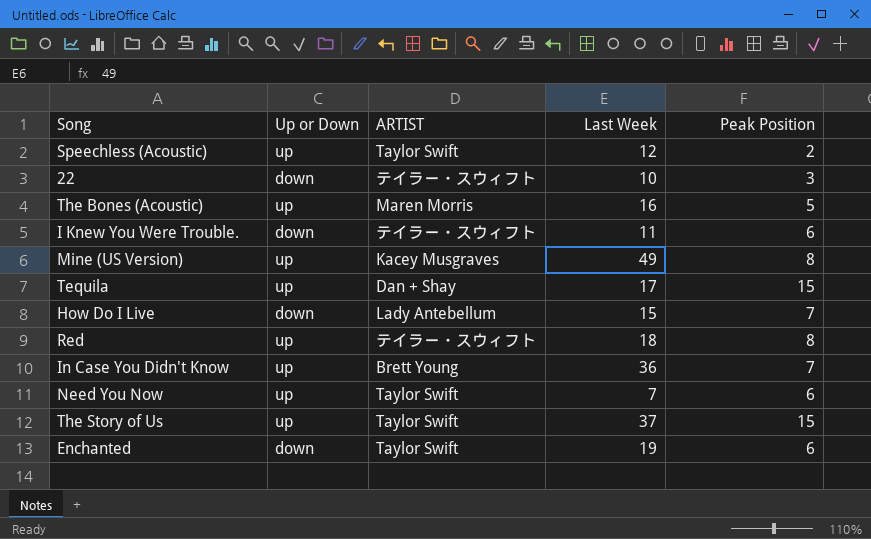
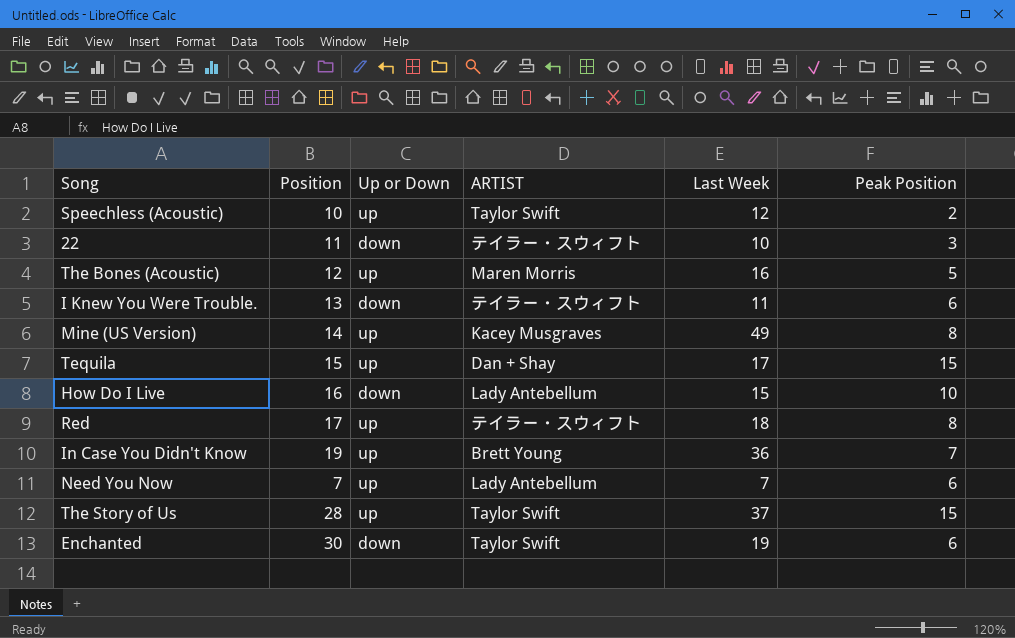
column Position | position: none -> 2
How Do I Live | Peak Position: 7 -> 10
Need You Now | ARTIST: Taylor Swift -> Lady Antebellum

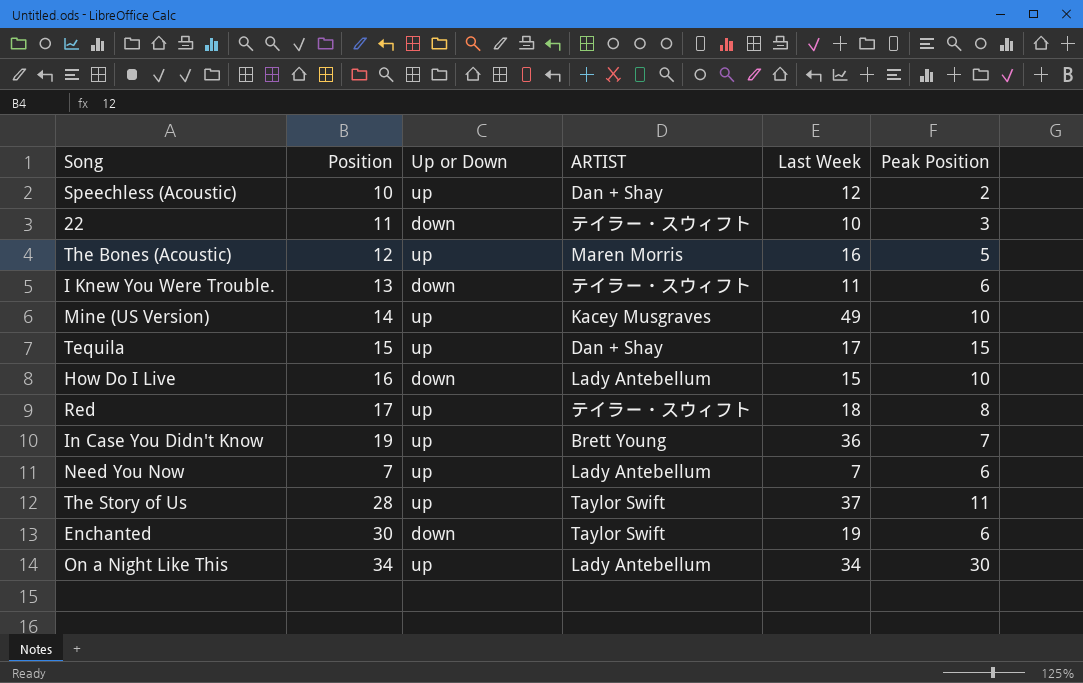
Speechless (Acoustic) | ARTIST: Taylor Swift -> Dan + Shay
Mine (US Version) | Peak Position: 8 -> 10
The Story of Us | Peak Position: 15 -> 11
row On a Night Like This: none -> 34 | up | Lady Antebellum | 34 | 30

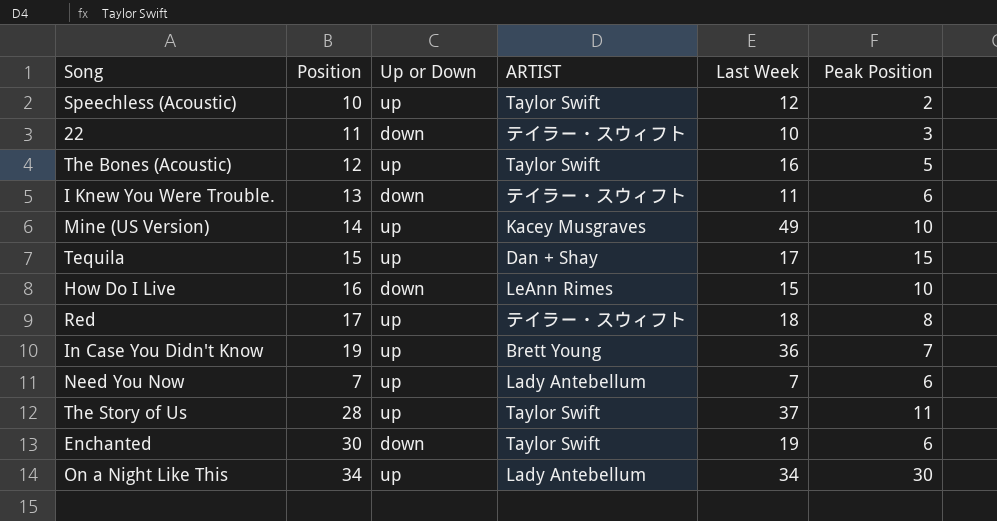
Speechless (Acoustic) | ARTIST: Dan + Shay -> Taylor Swift
The Bones (Acoustic) | ARTIST: Maren Morris -> Taylor Swift
How Do I Live | ARTIST: Lady Antebellum -> LeAnn Rimes

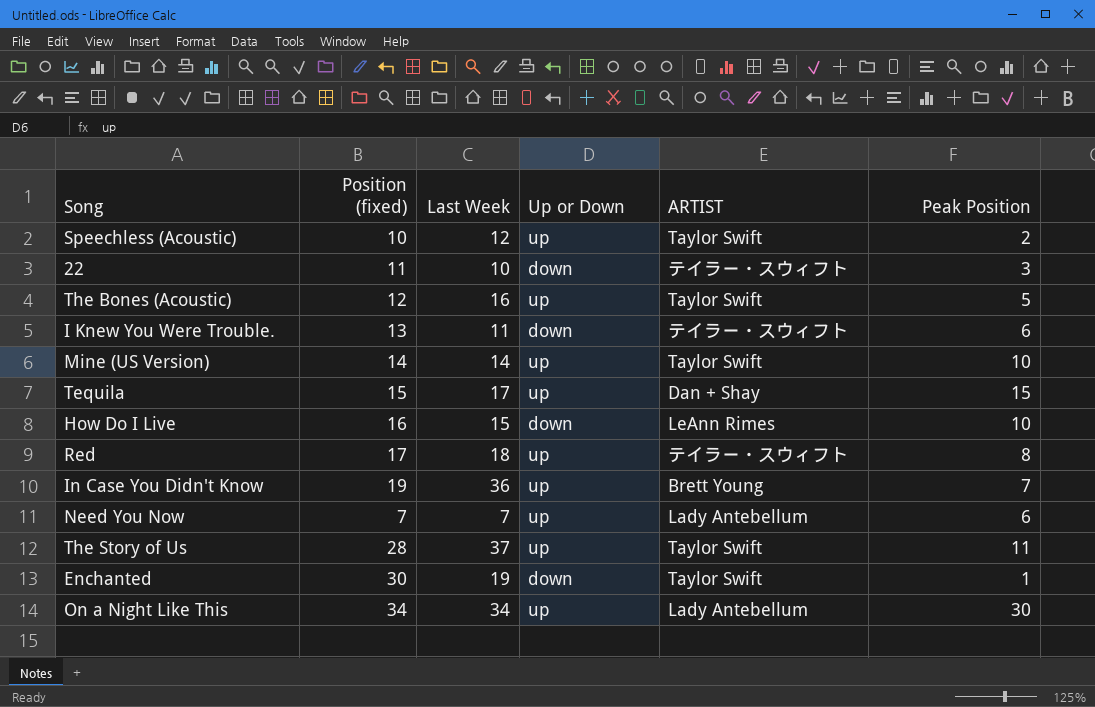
column name: Position -> Position (fixed)
column Last Week | position: 5 -> 3
Mine (US Version) | Last Week: 49 -> 14
Mine (US Version) | ARTIST: Kacey Musgraves -> Taylor Swift
Enchanted | Peak Position: 6 -> 1

